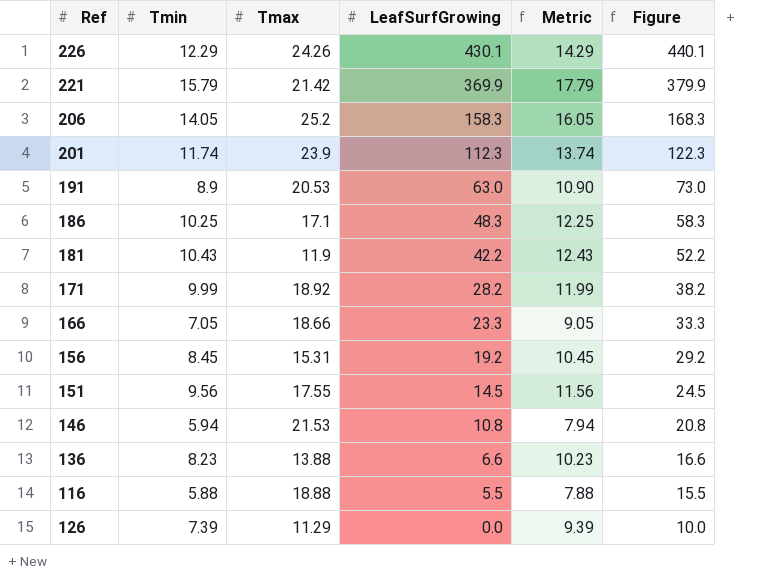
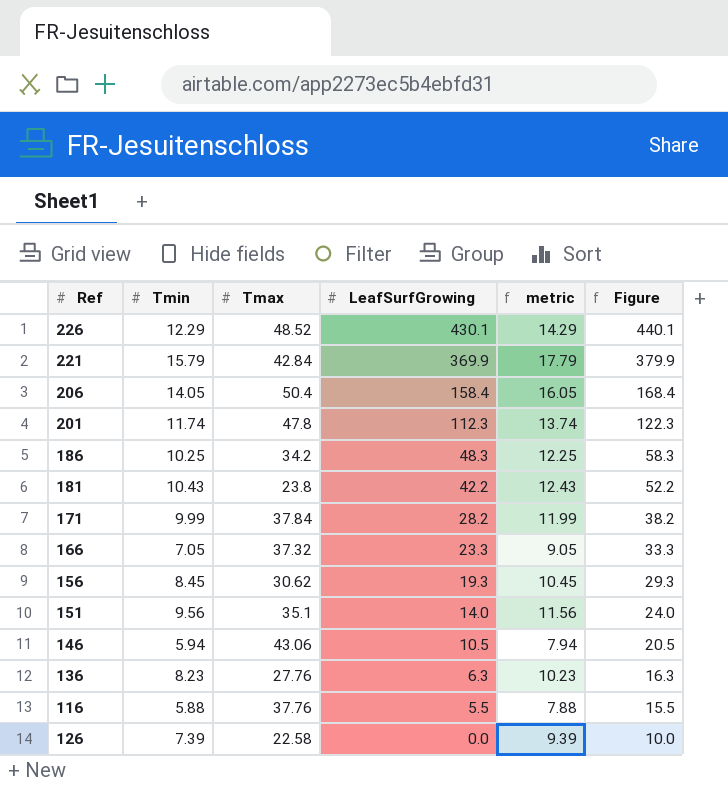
column name: Metric -> metric
row 191: 8.9 | 20.53 | 63.0 | 10.90 | 73.0 -> none
226 | Tmax: 24.26 -> 48.52
221 | Tmax: 21.42 -> 42.84
206 | Tmax: 25.2 -> 50.4
206 | LeafSurfGrowing: 158.3 -> 158.4
206 | Figure: 168.3 -> 168.4
201 | Tmax: 23.9 -> 47.8
186 | Tmax: 17.1 -> 34.2
181 | Tmax: 11.9 -> 23.8
171 | Tmax: 18.92 -> 37.84
166 | Tmax: 18.66 -> 37.32
156 | Tmax: 15.31 -> 30.62
156 | LeafSurfGrowing: 19.2 -> 19.3
156 | Figure: 29.2 -> 29.3
151 | Tmax: 17.55 -> 35.1
151 | LeafSurfGrowing: 14.5 -> 14.0
151 | Figure: 24.5 -> 24.0
146 | Tmax: 21.53 -> 43.06
146 | LeafSurfGrowing: 10.8 -> 10.5
146 | Figure: 20.8 -> 20.5
136 | Tmax: 13.88 -> 27.76
136 | LeafSurfGrowing: 6.6 -> 6.3
136 | Figure: 16.6 -> 16.3
116 | Tmax: 18.88 -> 37.76
126 | Tmax: 11.29 -> 22.58

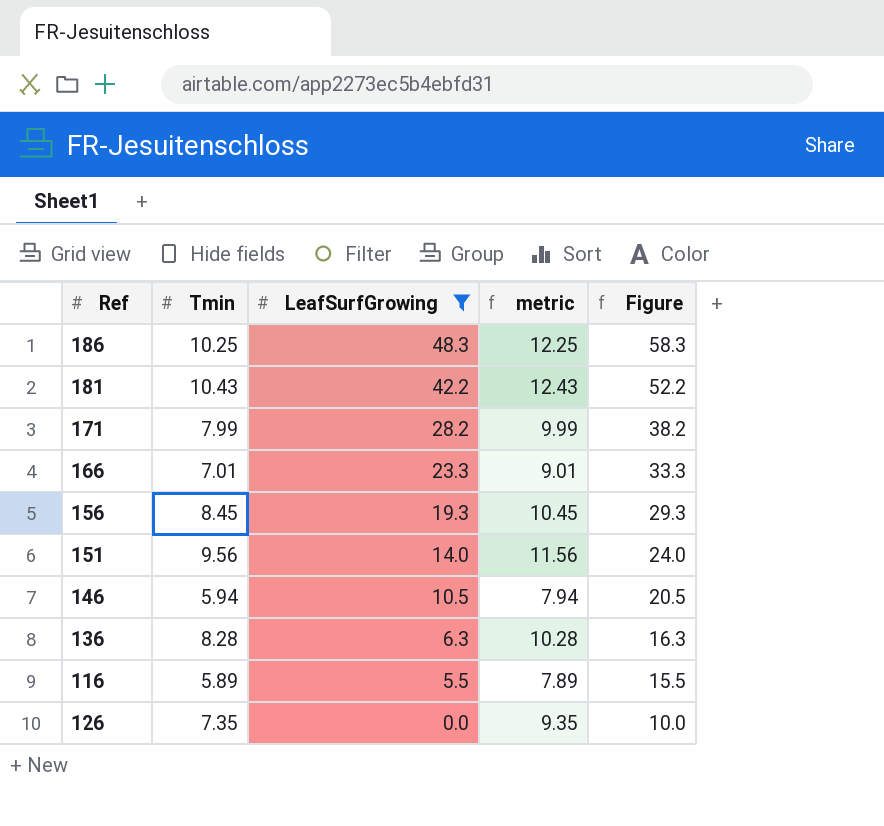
filter: none -> LeafSurfGrowing <= 48.3
column Tmax | position: 3 -> none
171 | Tmin: 9.99 -> 7.99
171 | metric: 11.99 -> 9.99
166 | Tmin: 7.05 -> 7.01
166 | metric: 9.05 -> 9.01
136 | Tmin: 8.23 -> 8.28
136 | metric: 10.23 -> 10.28
116 | Tmin: 5.88 -> 5.89
116 | metric: 7.88 -> 7.89
126 | Tmin: 7.39 -> 7.35
126 | metric: 9.39 -> 9.35

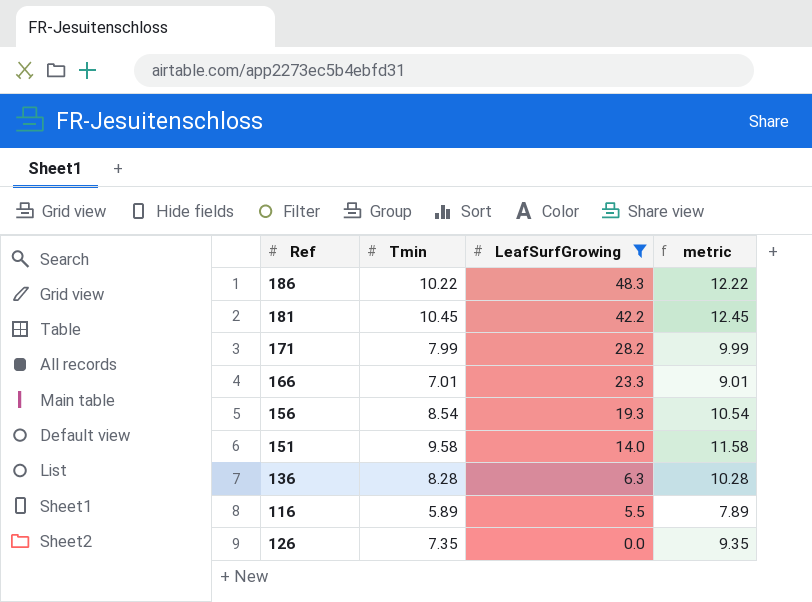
column Figure | formula: [LeafSurfGrowing] + 10 -> none
row 146: 5.94 | 10.5 | 7.94 | 20.5 -> none
186 | Tmin: 10.25 -> 10.22
186 | metric: 12.25 -> 12.22
181 | Tmin: 10.43 -> 10.45
181 | metric: 12.43 -> 12.45
156 | Tmin: 8.45 -> 8.54
156 | metric: 10.45 -> 10.54
151 | Tmin: 9.56 -> 9.58
151 | metric: 11.56 -> 11.58

